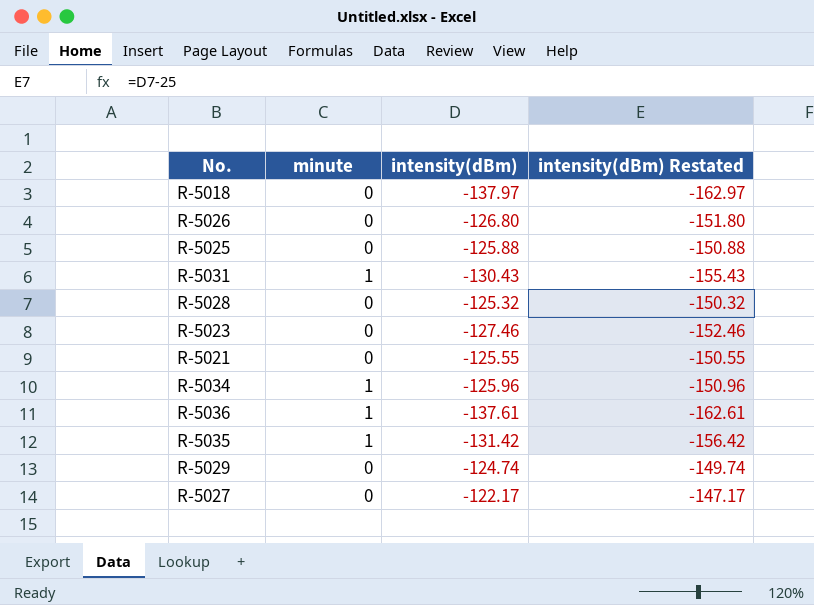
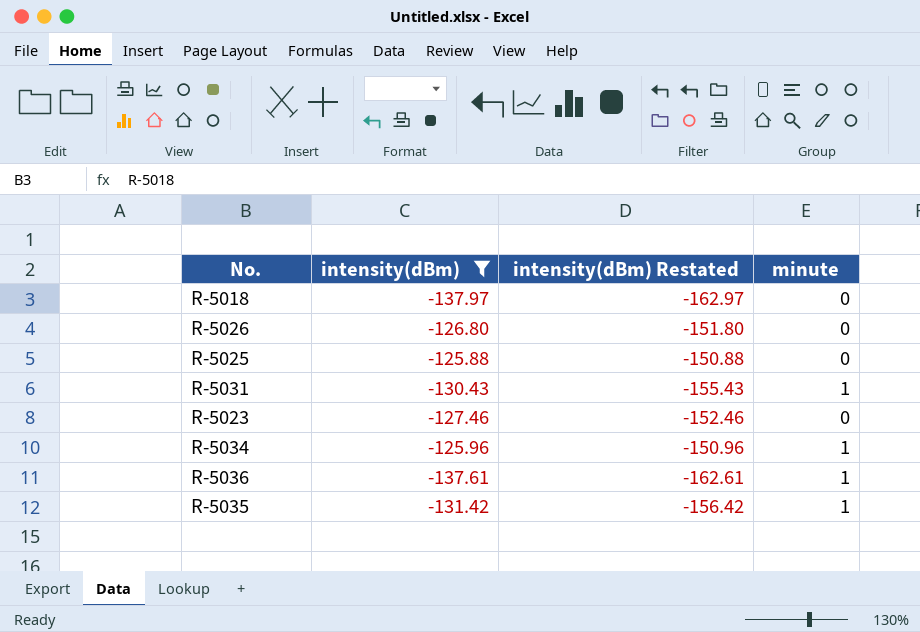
filter: none -> intensity(dBm) <= -125.88
column minute | position: 2 -> 4

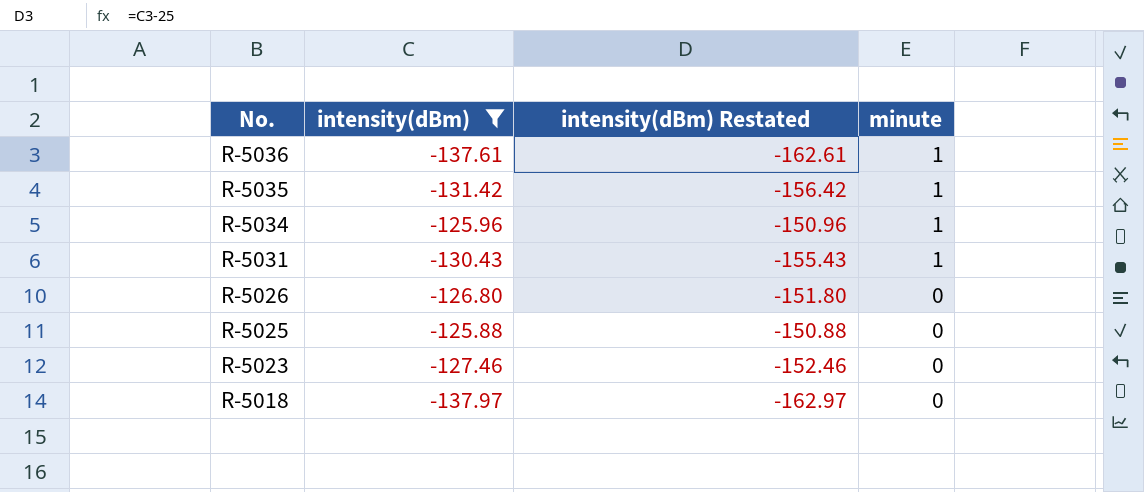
row order: none -> No. descending

